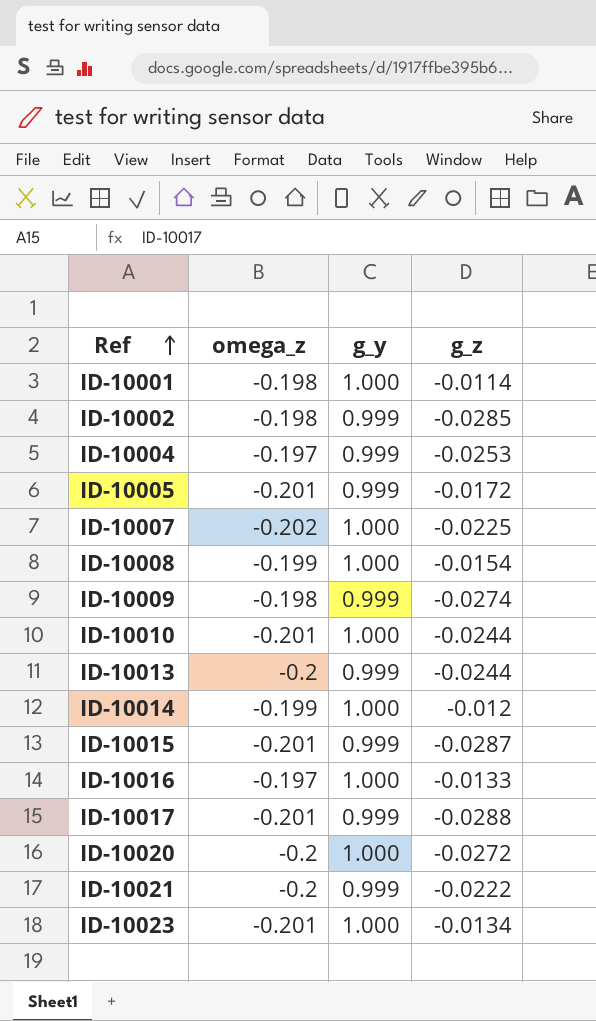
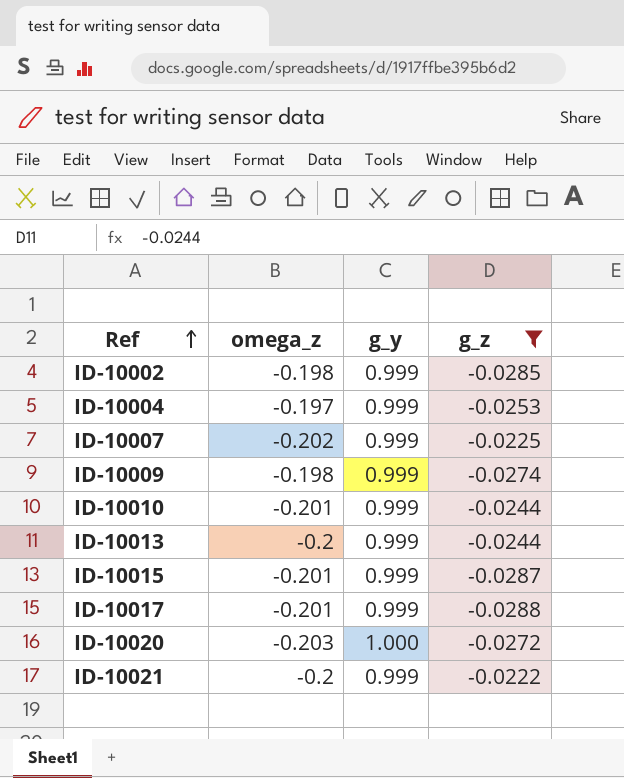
filter: none -> g_z <= -0.0222
ID-10007 | g_y: 1.000 -> 0.999
ID-10010 | g_y: 1.000 -> 0.999
ID-10020 | omega_z: -0.2 -> -0.203

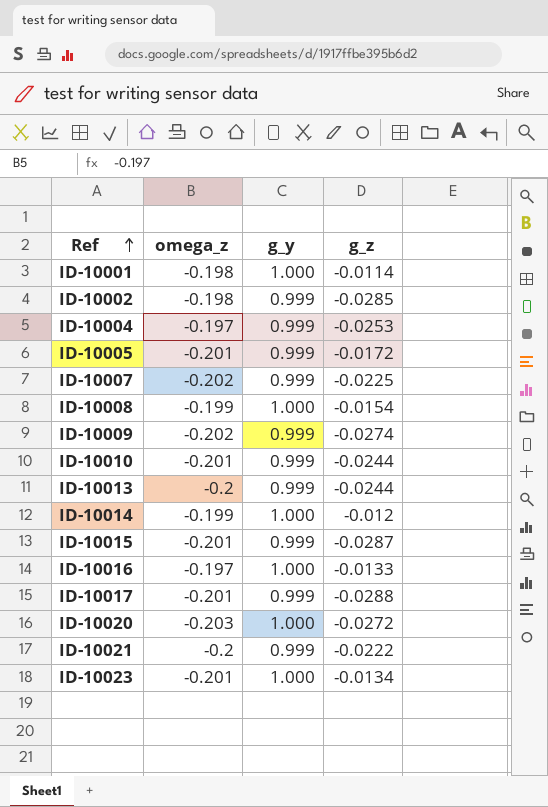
filter: g_z <= -0.0222 -> none
ID-10009 | omega_z: -0.198 -> -0.202

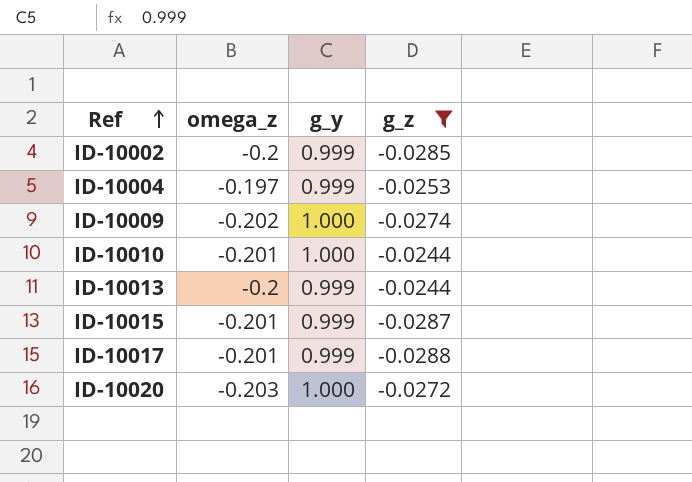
filter: none -> g_z <= -0.0244
ID-10002 | omega_z: -0.198 -> -0.2
ID-10009 | g_y: 0.999 -> 1.000
ID-10010 | g_y: 0.999 -> 1.000

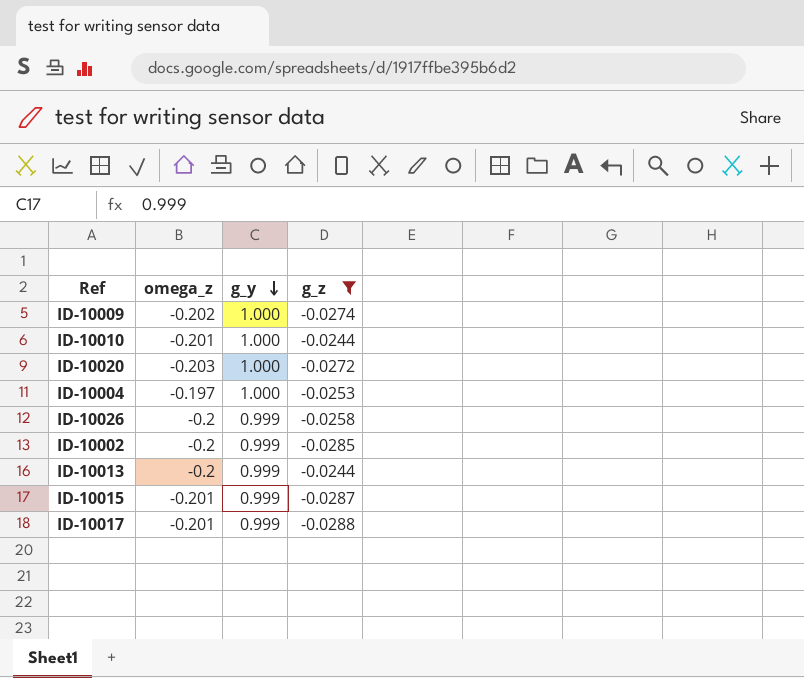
row order: Ref ascending -> g_y descending
ID-10004 | g_y: 0.999 -> 1.000
row ID-10026: none -> -0.2 | 0.999 | -0.0258

